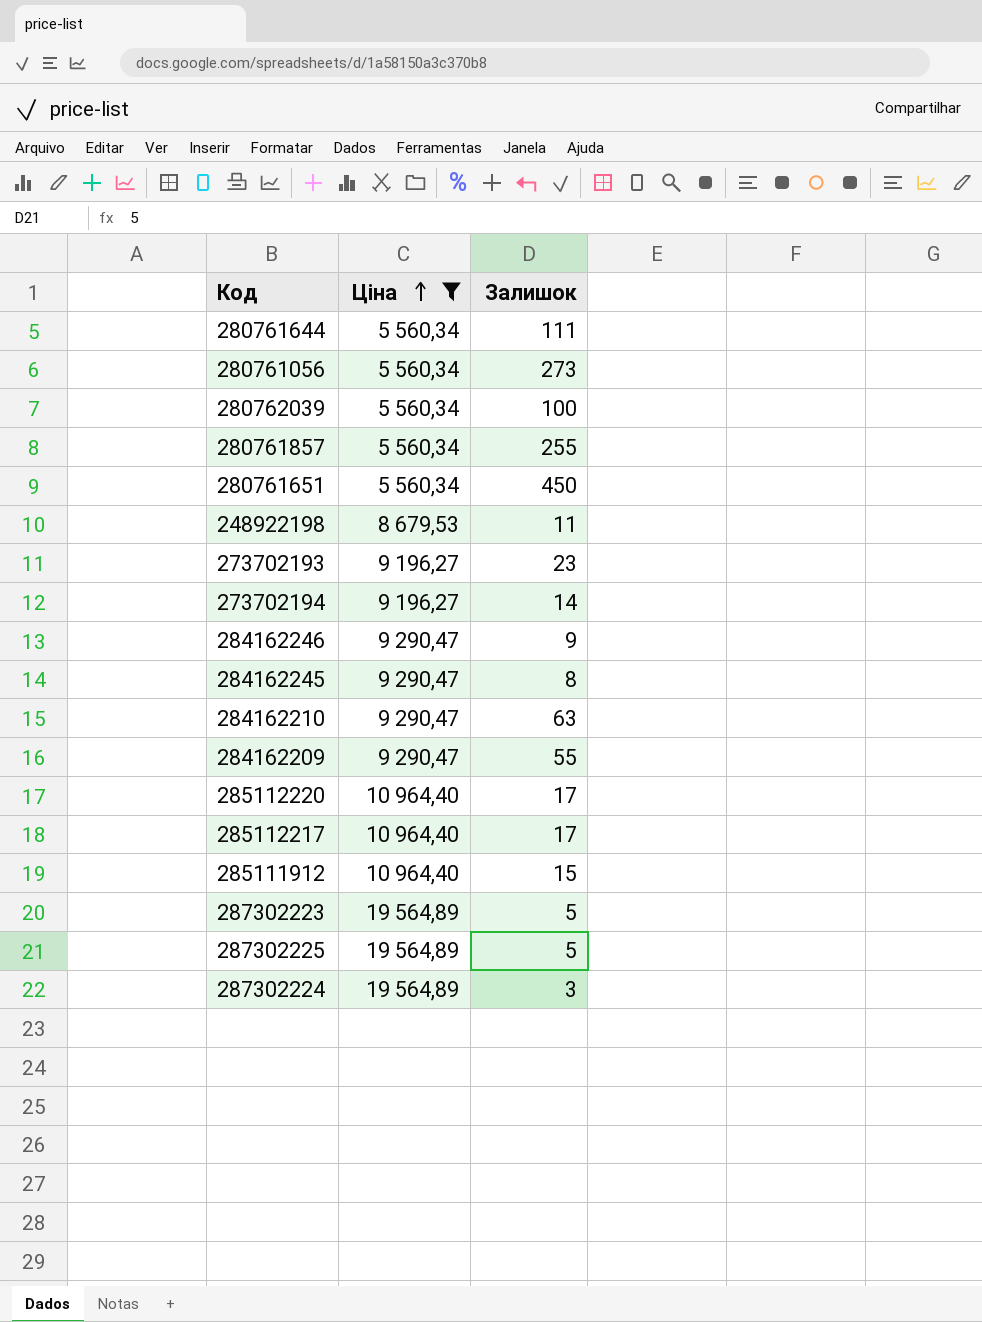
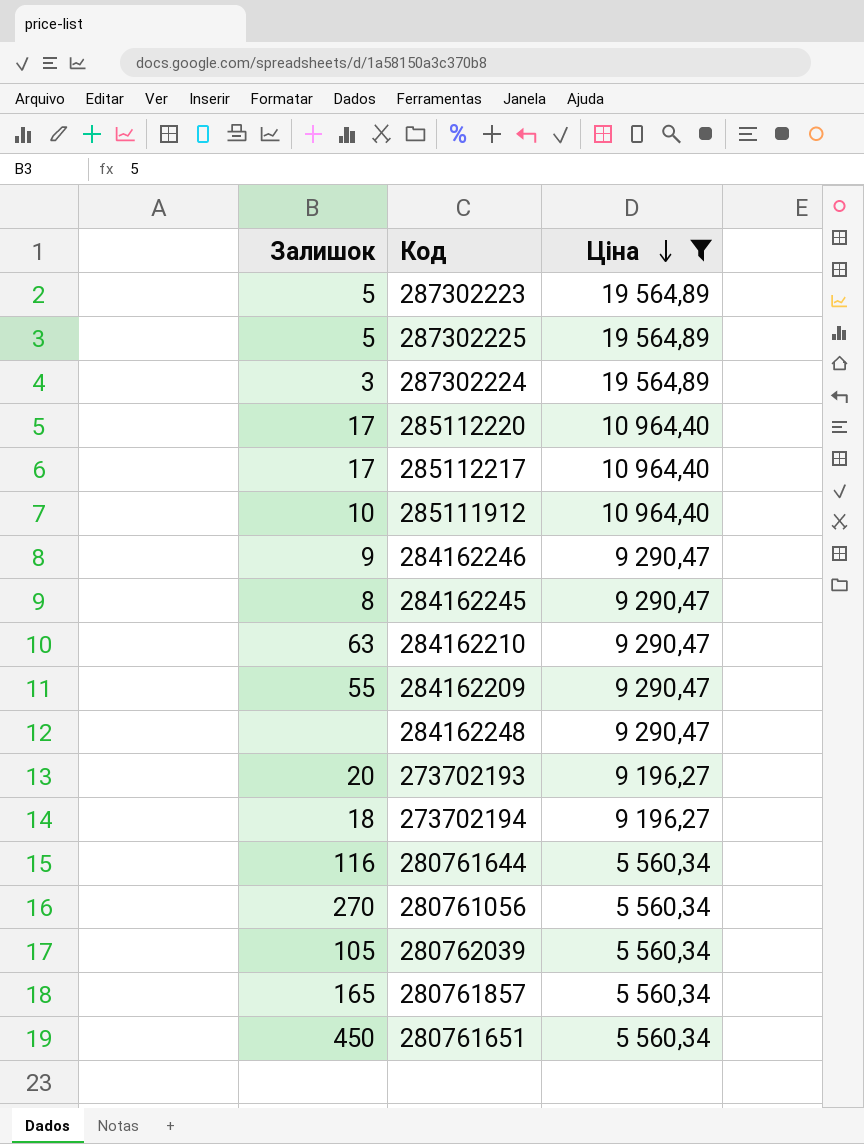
row order: Ціна ascending -> Ціна descending
column Залишок | position: 3 -> 1
row 248922198: 8 679,53 | 11 -> none
285111912 | Залишок: 15 -> 10
row 284162248: none -> none | 9 290,47
273702193 | Залишок: 23 -> 20
273702194 | Залишок: 14 -> 18
280761644 | Залишок: 111 -> 116
280761056 | Залишок: 273 -> 270
280762039 | Залишок: 100 -> 105
280761857 | Залишок: 255 -> 165

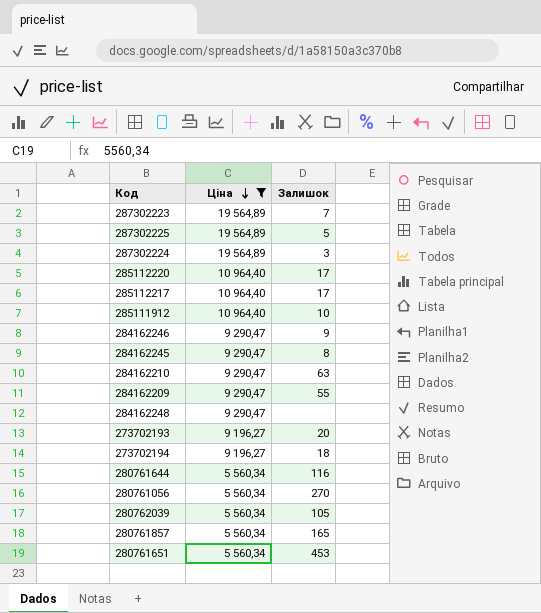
column Залишок | position: 1 -> 3
287302223 | Залишок: 5 -> 7
280761651 | Залишок: 450 -> 453

